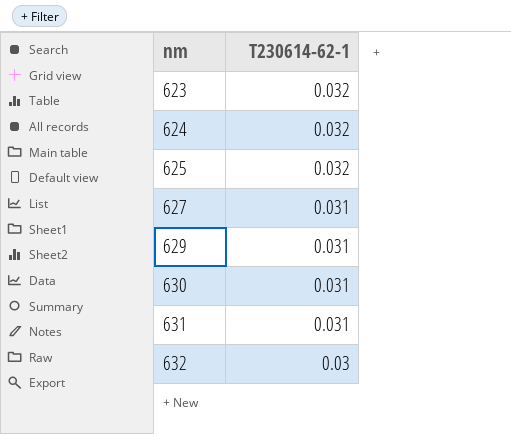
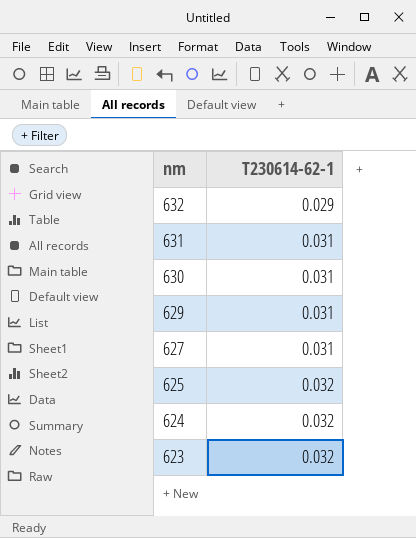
row order: nm ascending -> nm descending
632 | T230614-62-1: 0.03 -> 0.029

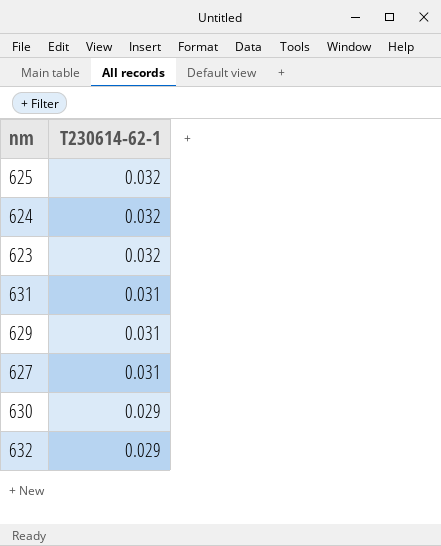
row order: nm descending -> T230614-62-1 descending
630 | T230614-62-1: 0.031 -> 0.029

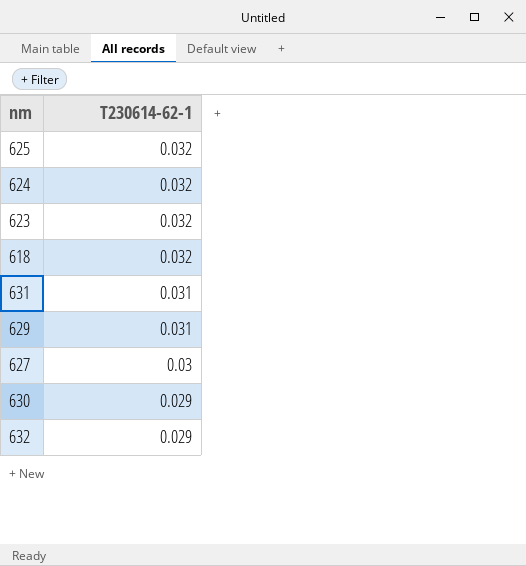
row 618: none -> 0.032
627 | T230614-62-1: 0.031 -> 0.03

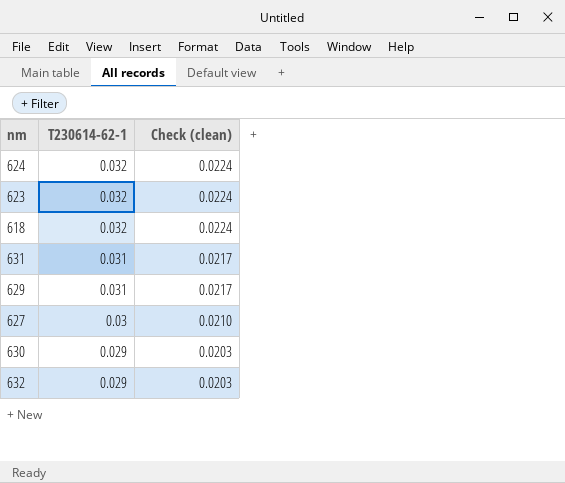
column Check (clean) | formula: none -> [T230614-62-1] * 0.7
row 625: 0.032 -> none

